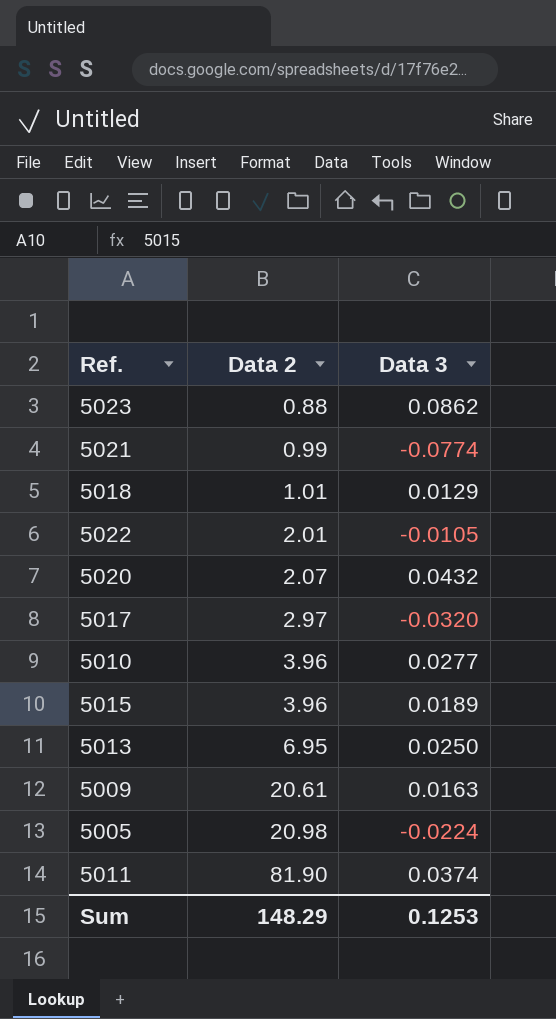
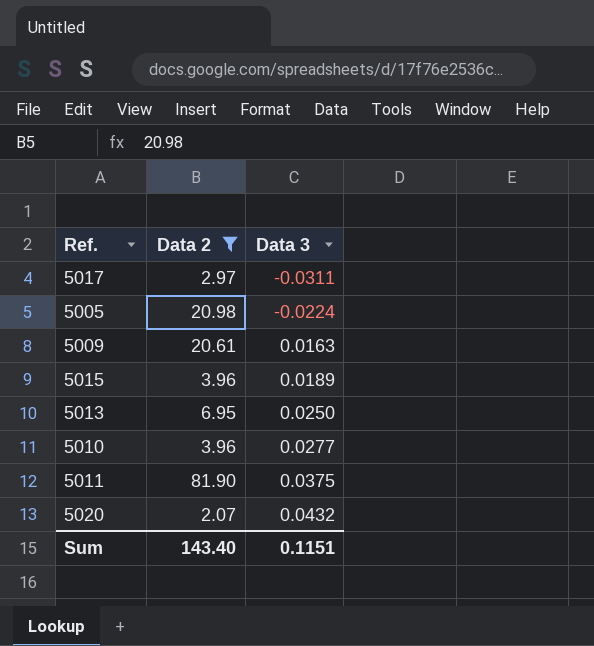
filter: none -> Data 2 >= 2.07
row order: Data 2 ascending -> Data 3 ascending
5017 | Data 3: -0.0320 -> -0.0311
5011 | Data 3: 0.0374 -> 0.0375
Sum | Data 2: 148.29 -> 143.40
Sum | Data 3: 0.1253 -> 0.1151

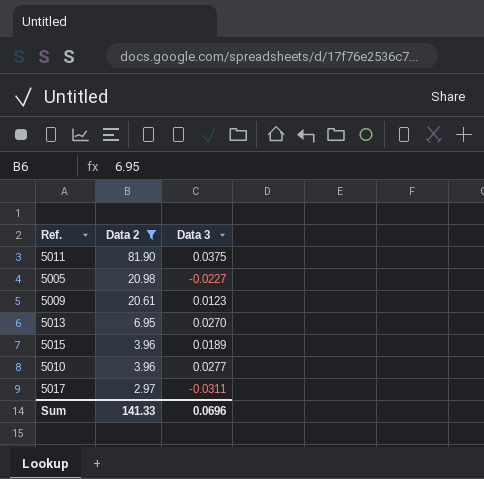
row order: Data 3 ascending -> Data 2 descending
row 5020: 2.07 | 0.0432 -> none
5005 | Data 3: -0.0224 -> -0.0227
5009 | Data 3: 0.0163 -> 0.0123
5013 | Data 3: 0.0250 -> 0.0270
Sum | Data 2: 143.40 -> 141.33
Sum | Data 3: 0.1151 -> 0.0696

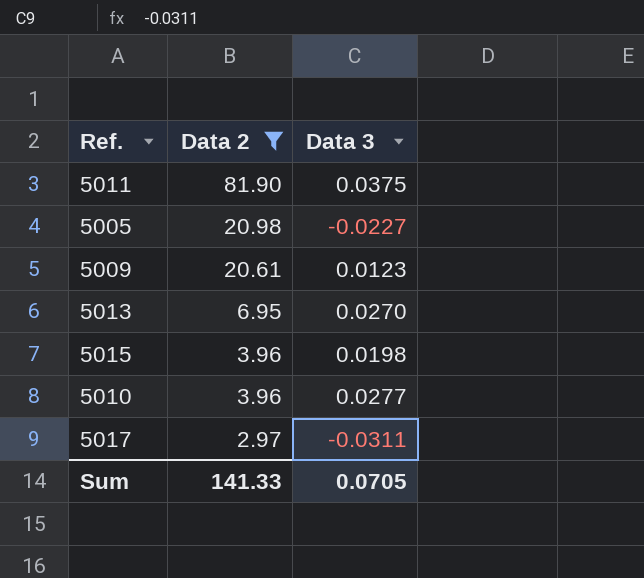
5015 | Data 3: 0.0189 -> 0.0198
Sum | Data 3: 0.0696 -> 0.0705

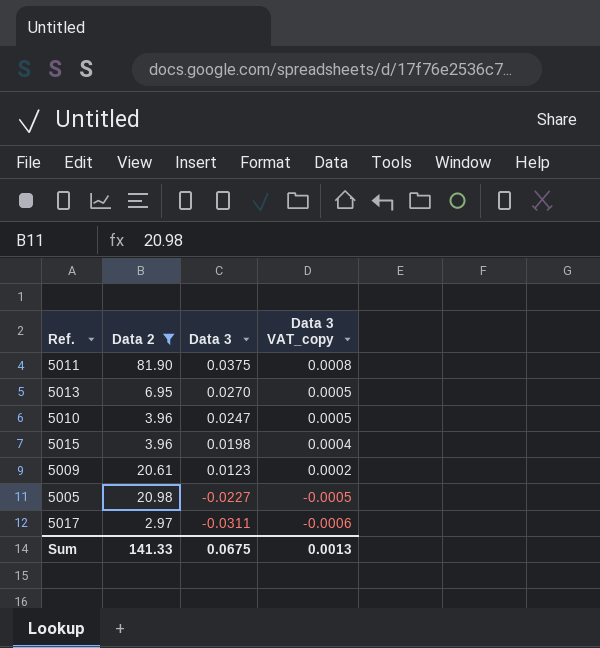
row order: Data 2 descending -> Data 3 descending
column Data 3 VAT_copy | formula: none -> [Data 3] * 0.02
5010 | Data 3: 0.0277 -> 0.0247
Sum | Data 3: 0.0705 -> 0.0675

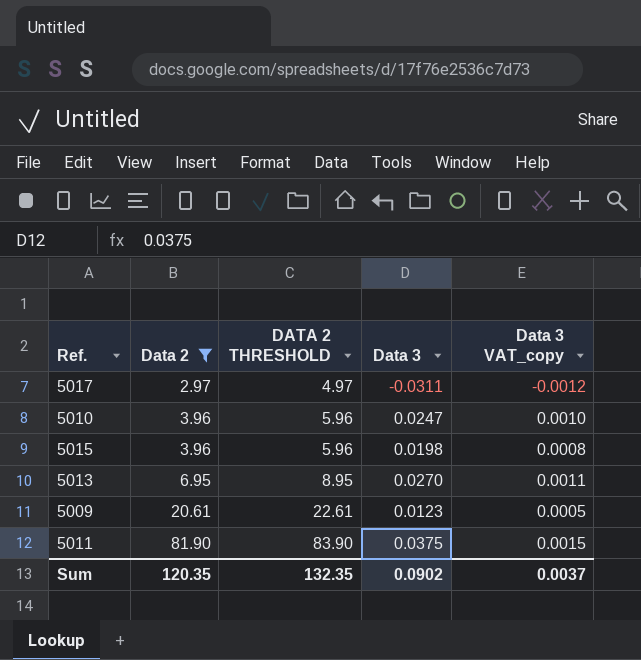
row order: Data 3 descending -> Data 2 ascending
column DATA 2 THRESHOLD | formula: none -> [Data 2] + 2
column Data 3 VAT_copy | formula: [Data 3] * 0.02 -> [Data 3] * 0.04
row 5005: 20.98 | -0.0227 | -0.0005 -> none
Sum | Data 2: 141.33 -> 120.35
Sum | Data 3: 0.0675 -> 0.0902
Sum | Data 3 VAT_copy: 0.0013 -> 0.0037

